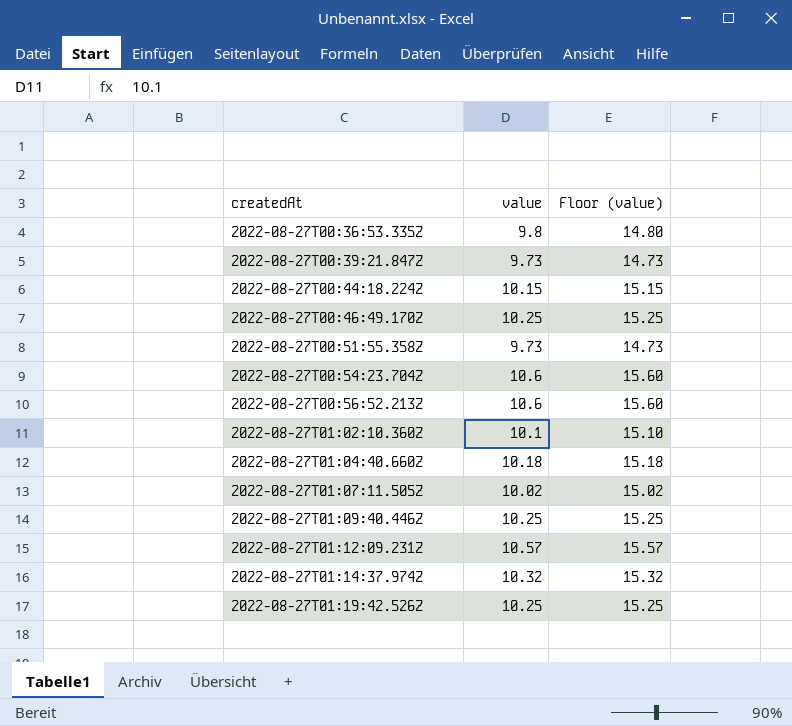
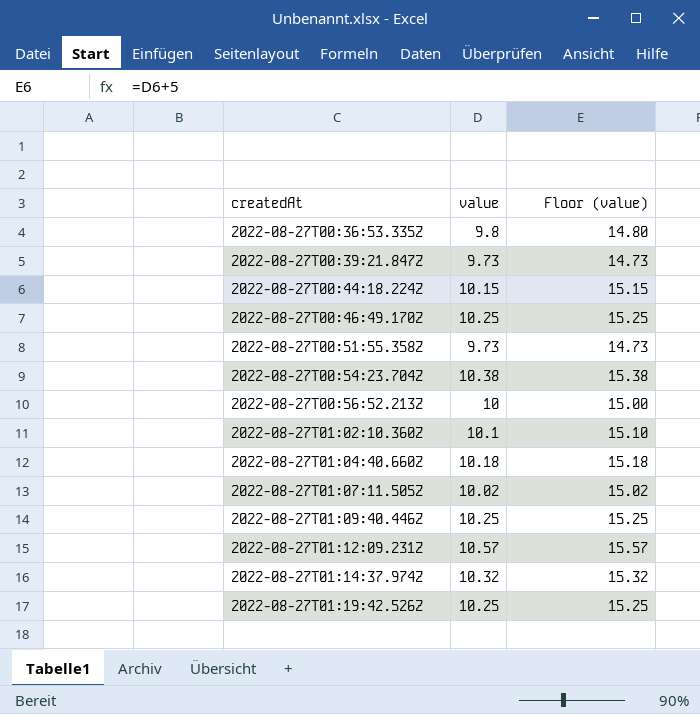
2022-08-27T00:54:23.704Z | value: 10.6 -> 10.38
2022-08-27T00:54:23.704Z | Floor (value): 15.60 -> 15.38
2022-08-27T00:56:52.213Z | value: 10.6 -> 10
2022-08-27T00:56:52.213Z | Floor (value): 15.60 -> 15.00

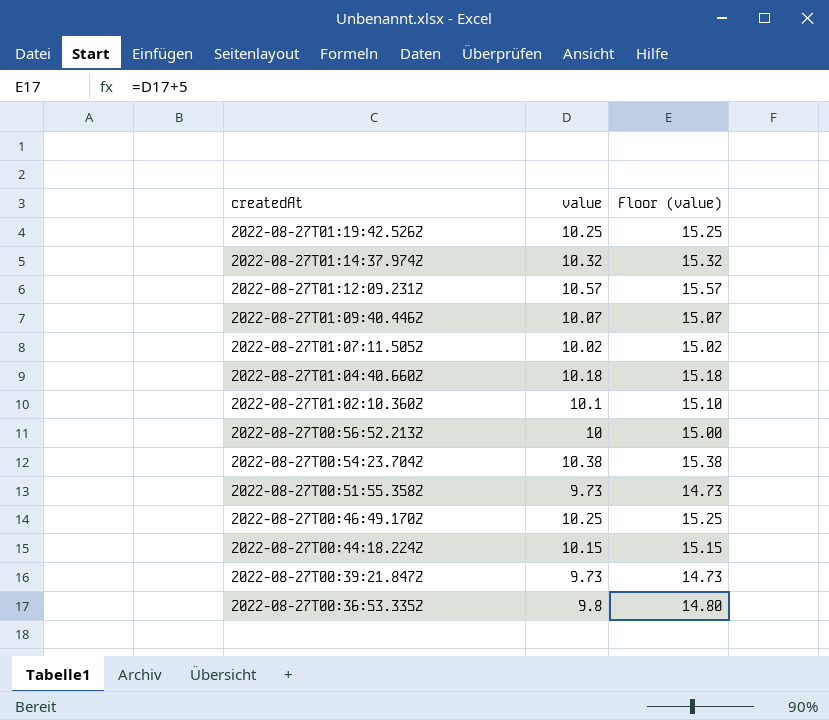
row order: createdAt ascending -> createdAt descending
2022-08-27T01:09:40.446Z | value: 10.25 -> 10.07
2022-08-27T01:09:40.446Z | Floor (value): 15.25 -> 15.07

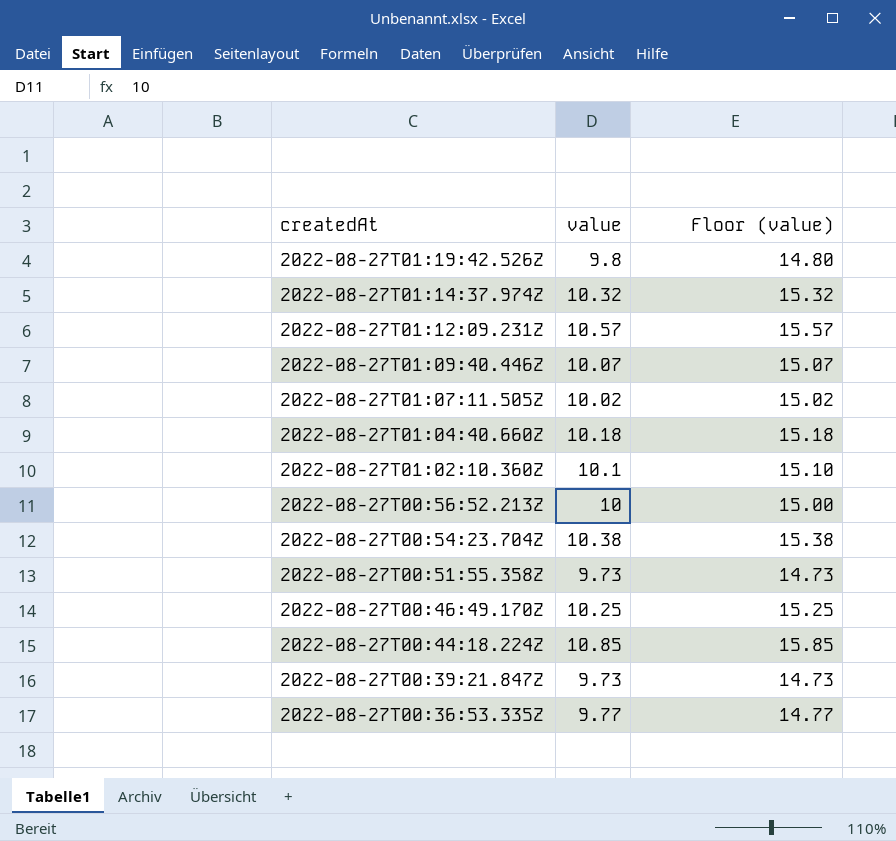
2022-08-27T01:19:42.526Z | value: 10.25 -> 9.8
2022-08-27T01:19:42.526Z | Floor (value): 15.25 -> 14.80
2022-08-27T00:44:18.224Z | value: 10.15 -> 10.85
2022-08-27T00:44:18.224Z | Floor (value): 15.15 -> 15.85
2022-08-27T00:36:53.335Z | value: 9.8 -> 9.77
2022-08-27T00:36:53.335Z | Floor (value): 14.80 -> 14.77

